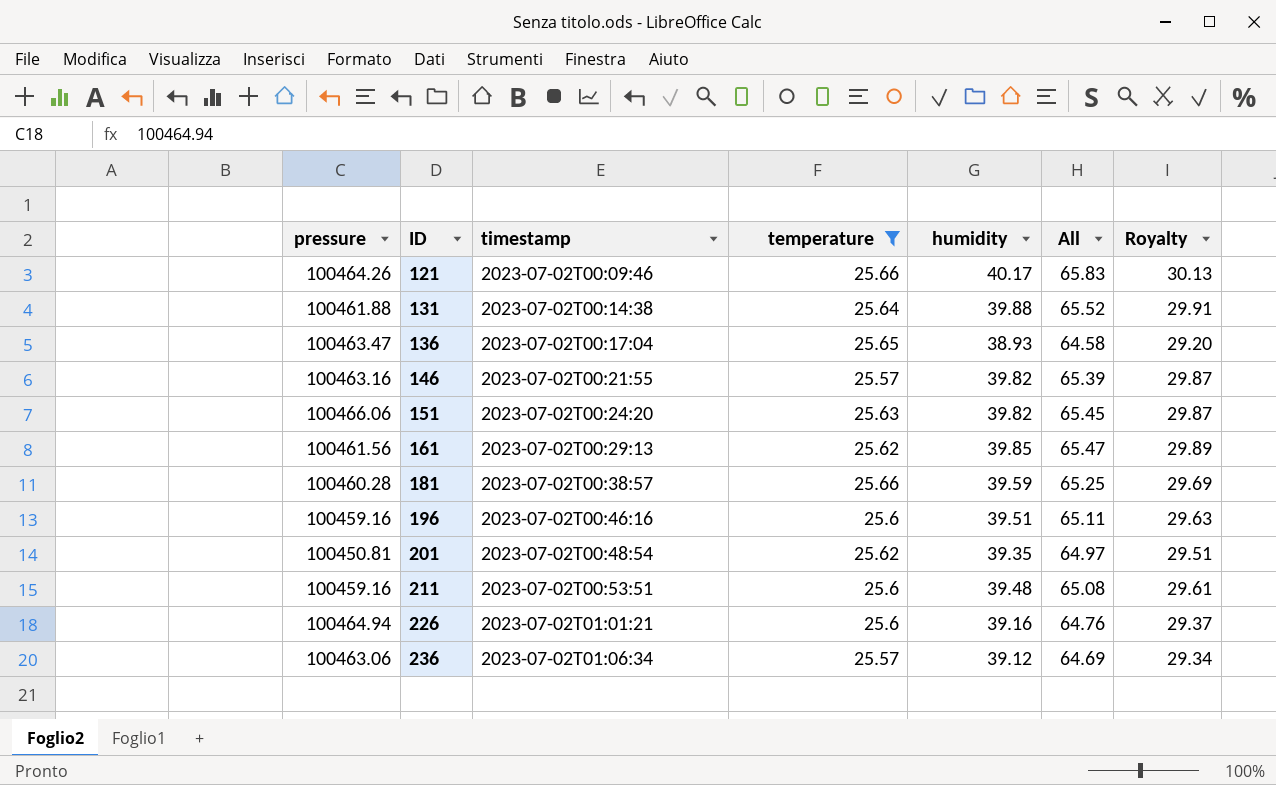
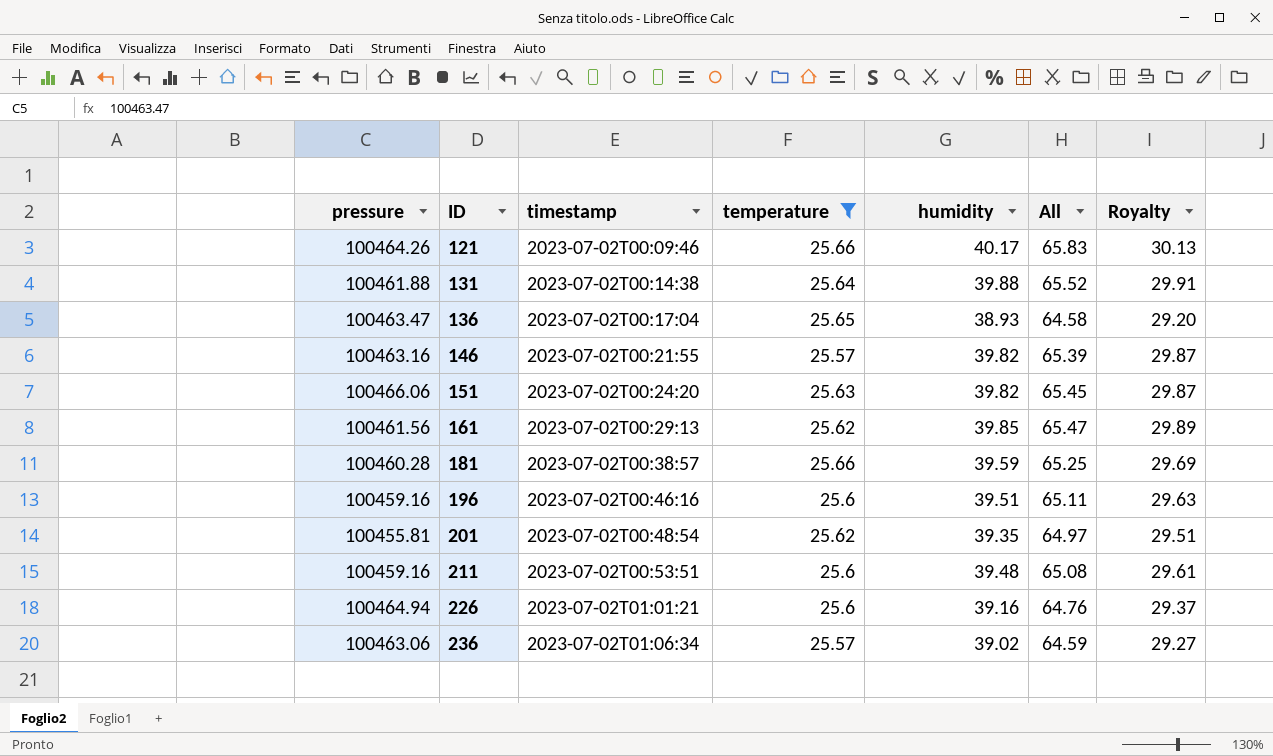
201 | pressure: 100450.81 -> 100455.81
236 | humidity: 39.12 -> 39.02
236 | All: 64.69 -> 64.59
236 | Royalty: 29.34 -> 29.27

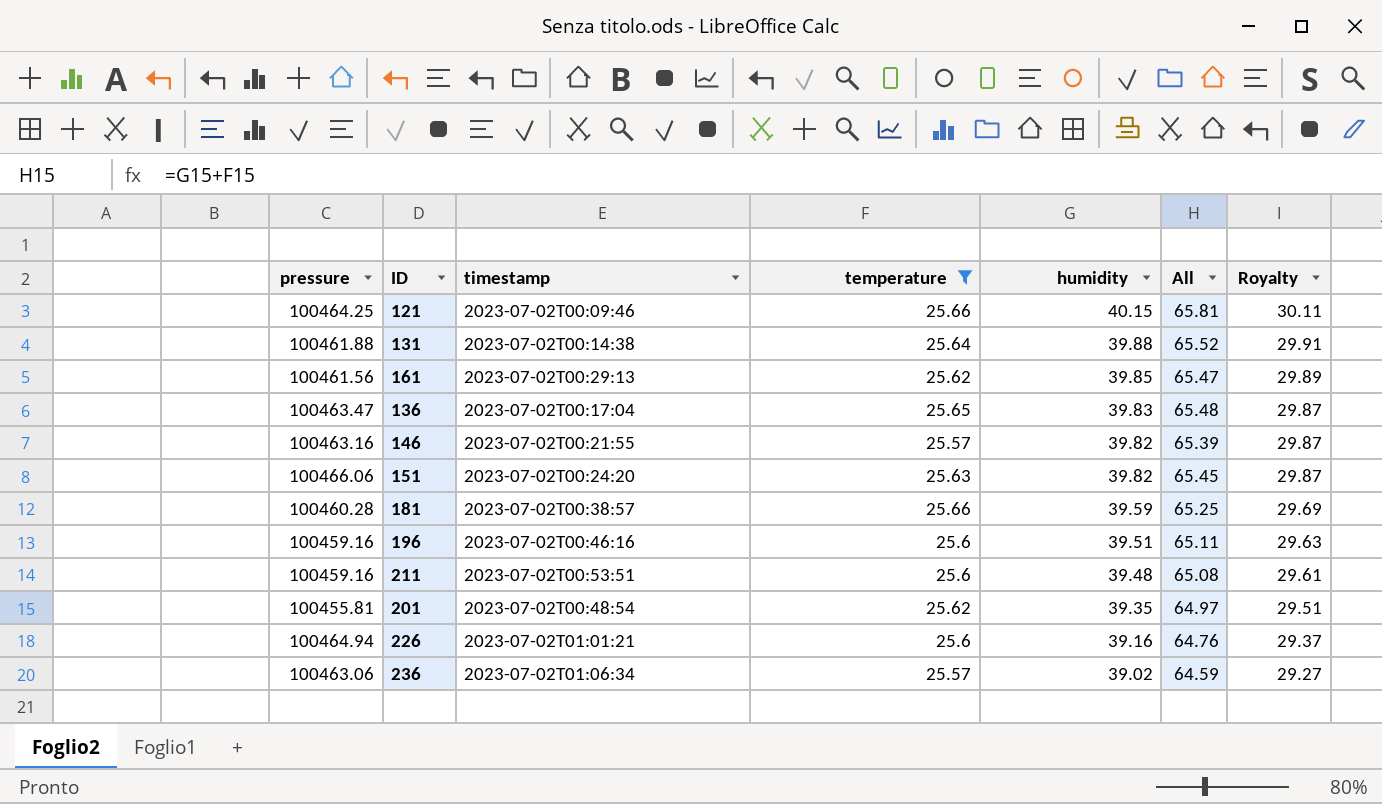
row order: ID ascending -> humidity descending
121 | pressure: 100464.26 -> 100464.25
121 | humidity: 40.17 -> 40.15
121 | All: 65.83 -> 65.81
121 | Royalty: 30.13 -> 30.11
136 | humidity: 38.93 -> 39.83
136 | All: 64.58 -> 65.48
136 | Royalty: 29.20 -> 29.87

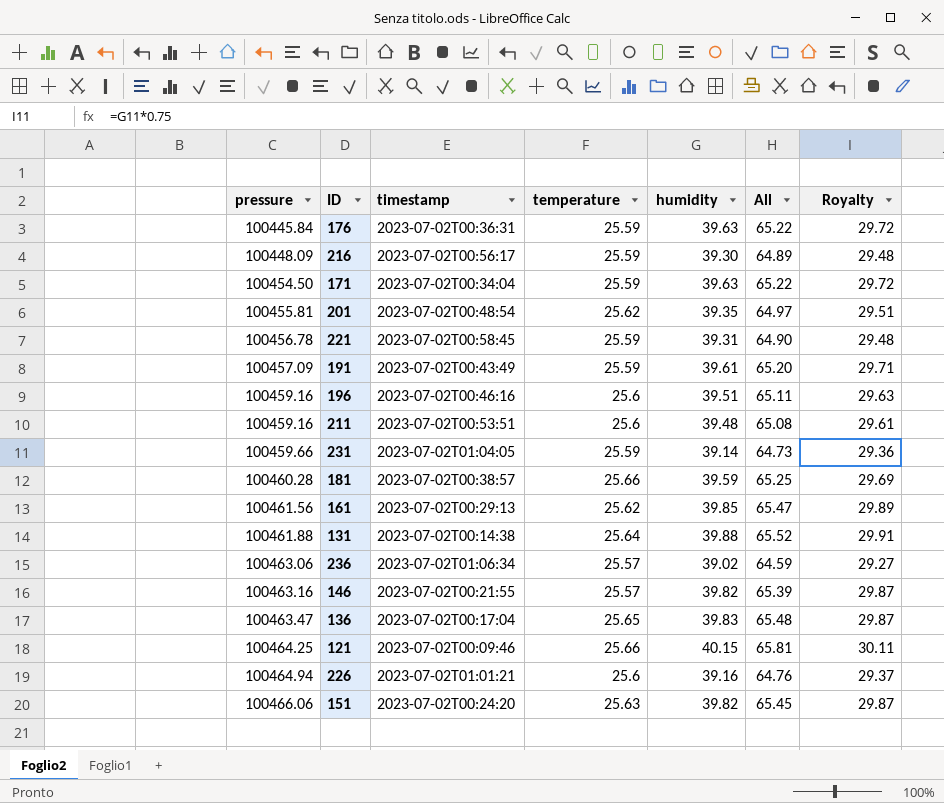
filter: temperature != 25.59 -> none
row order: humidity descending -> pressure ascending

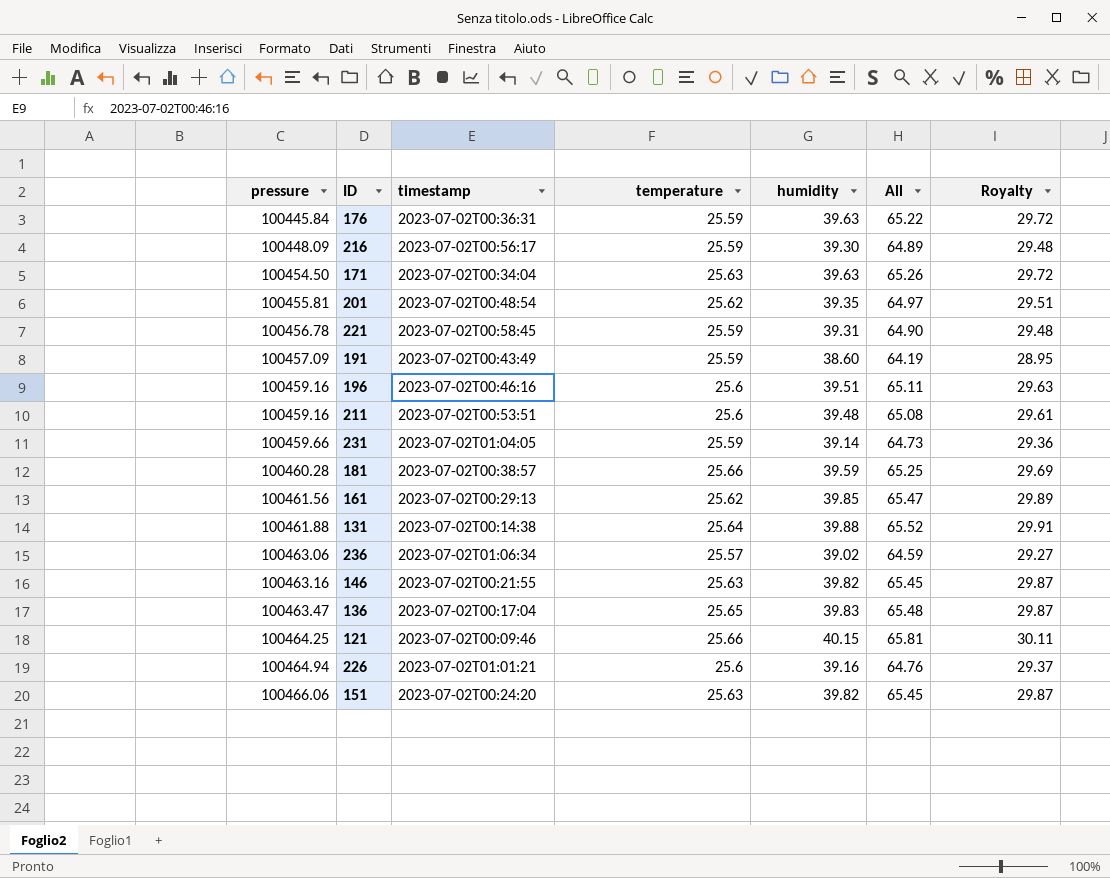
171 | temperature: 25.59 -> 25.63
171 | All: 65.22 -> 65.26
191 | humidity: 39.61 -> 38.60
191 | All: 65.20 -> 64.19
191 | Royalty: 29.71 -> 28.95
146 | temperature: 25.57 -> 25.63
146 | All: 65.39 -> 65.45

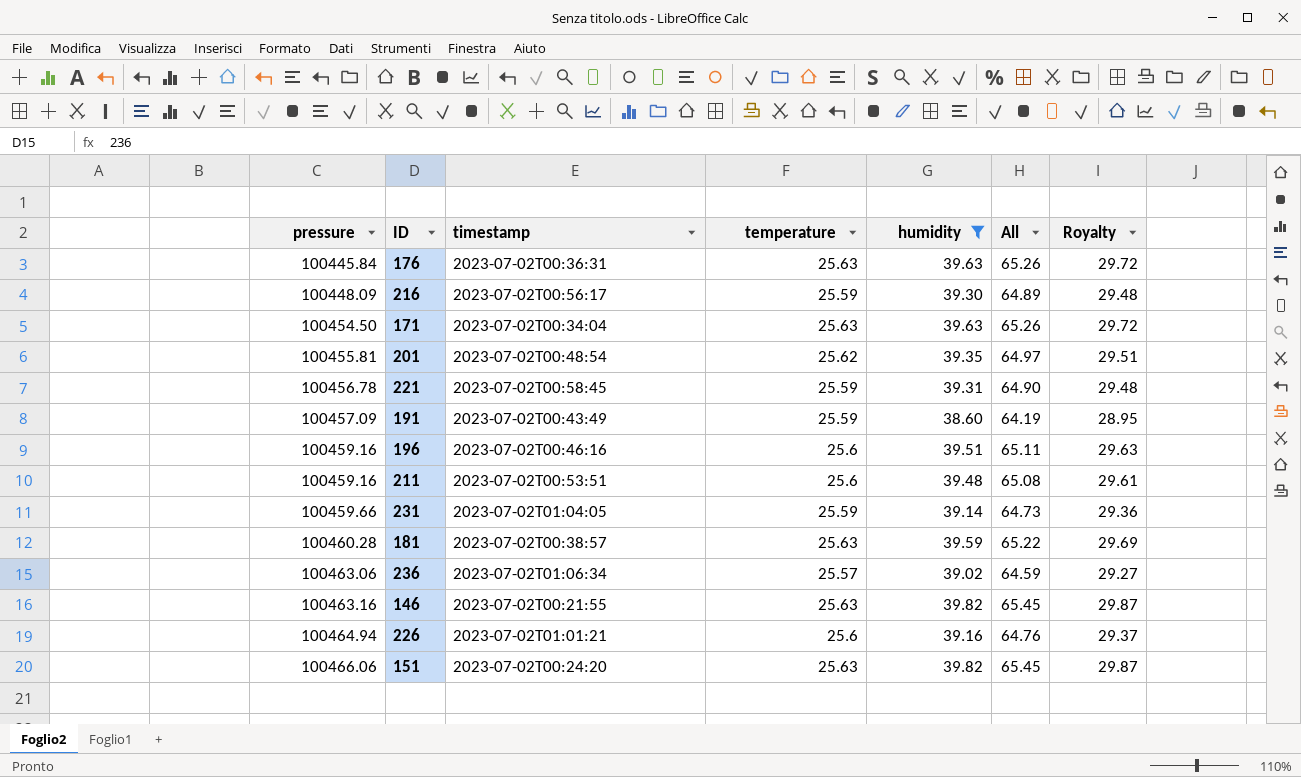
filter: none -> humidity <= 39.82
176 | temperature: 25.59 -> 25.63
176 | All: 65.22 -> 65.26
181 | temperature: 25.66 -> 25.63
181 | All: 65.25 -> 65.22

